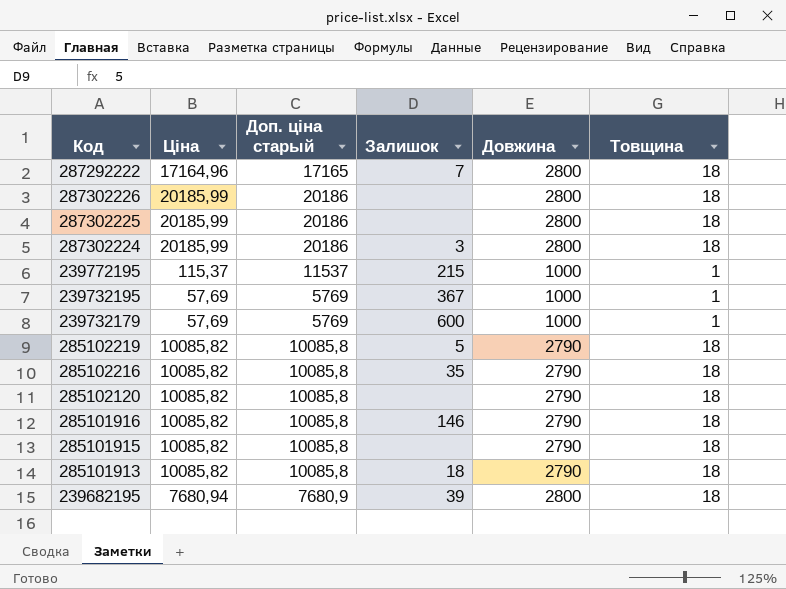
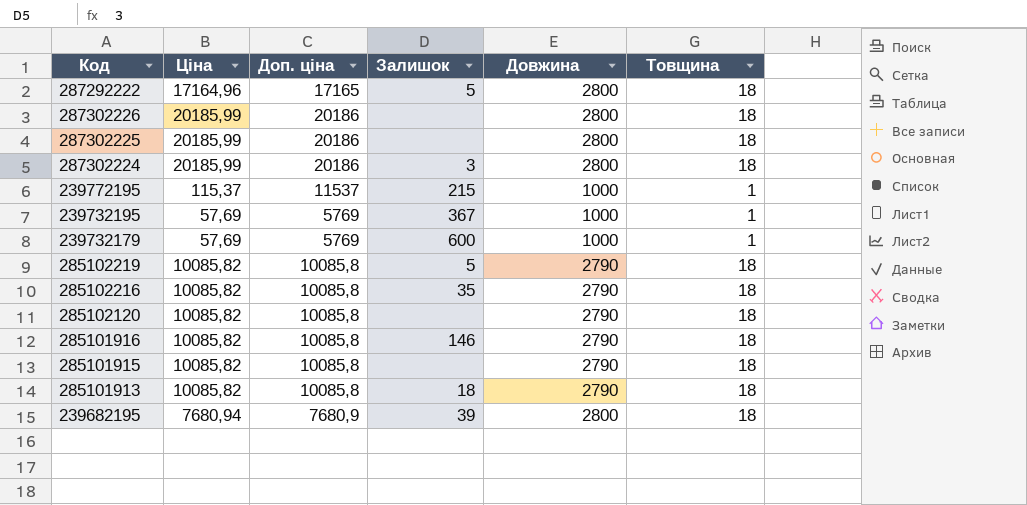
column name: Доп. ціна старый -> Доп. ціна
287292222 | Залишок: 7 -> 5

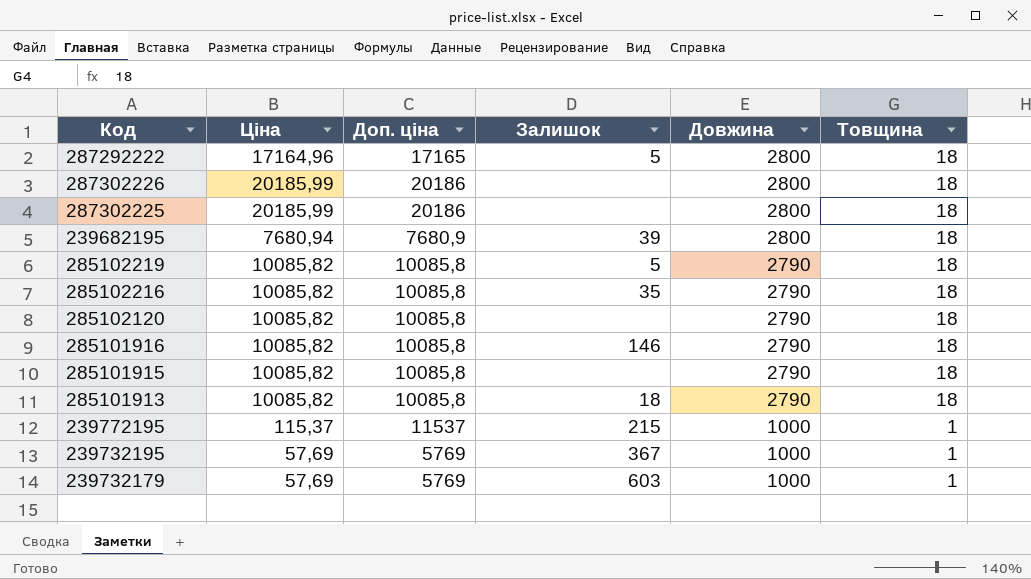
row order: none -> Довжина descending
row 287302224: 20185,99 | 20186 | 3 | 2800 | 18 -> none
239732179 | Залишок: 600 -> 603

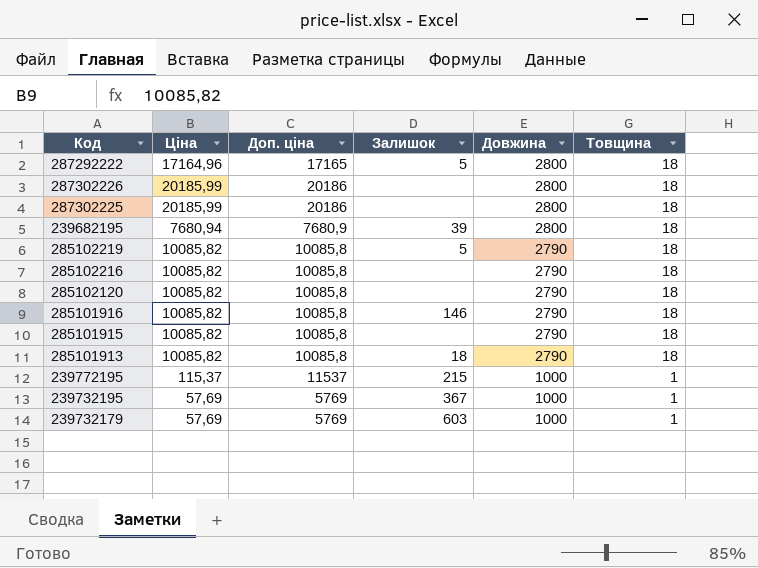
285102216 | Залишок: 35 -> none

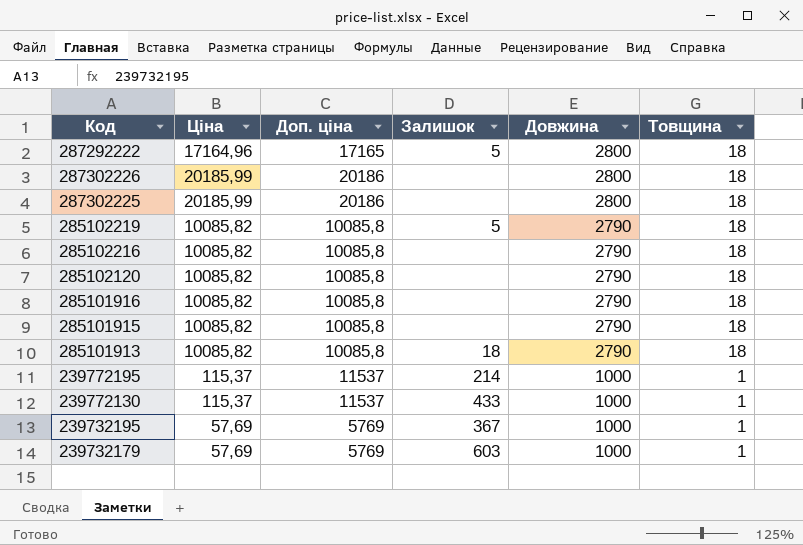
row 239682195: 7680,94 | 7680,9 | 39 | 2800 | 18 -> none
285101916 | Залишок: 146 -> none
239772195 | Залишок: 215 -> 214
row 239772130: none -> 115,37 | 11537 | 433 | 1000 | 1

